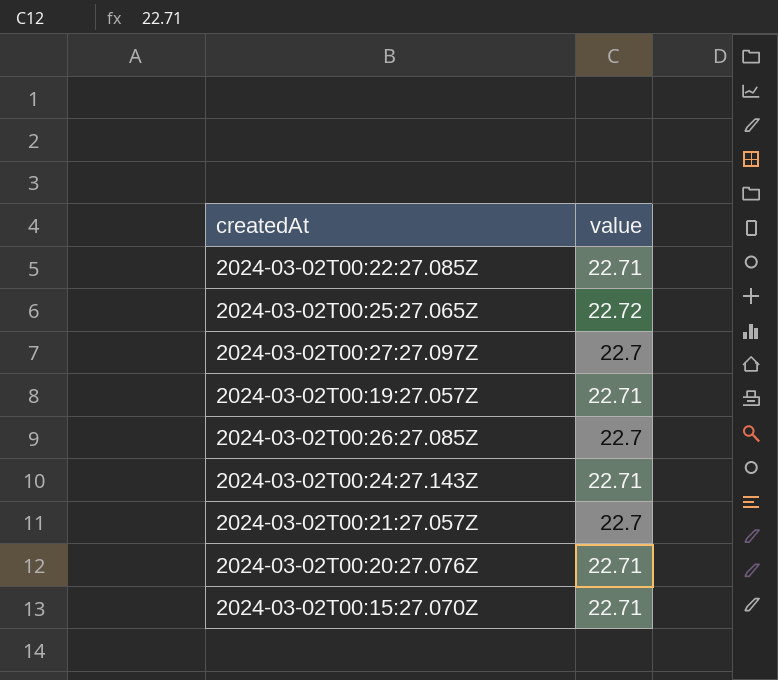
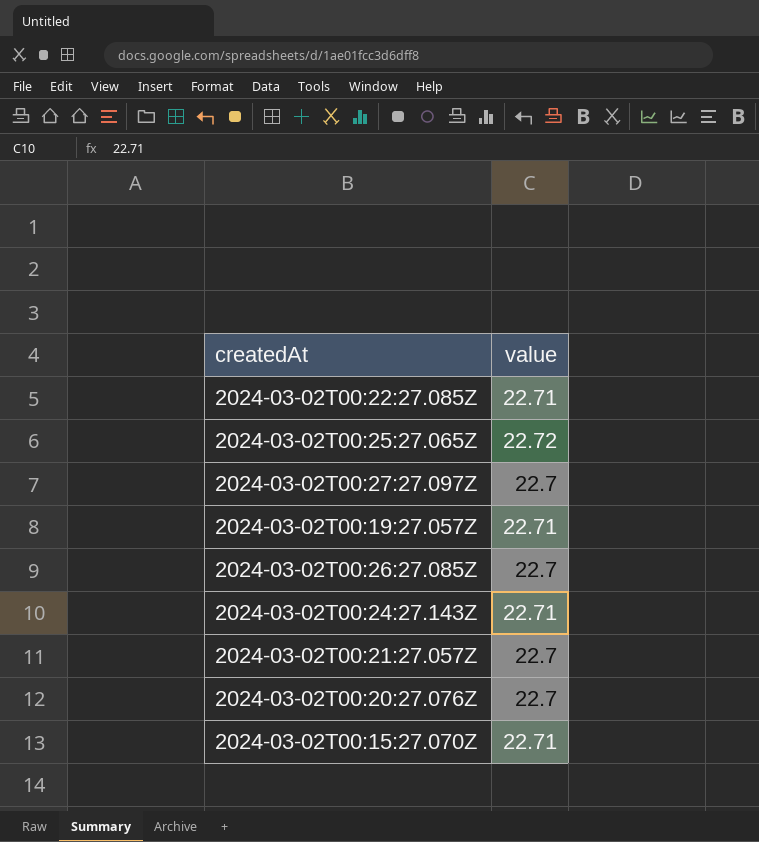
2024-03-02T00:20:27.076Z | value: 22.71 -> 22.7

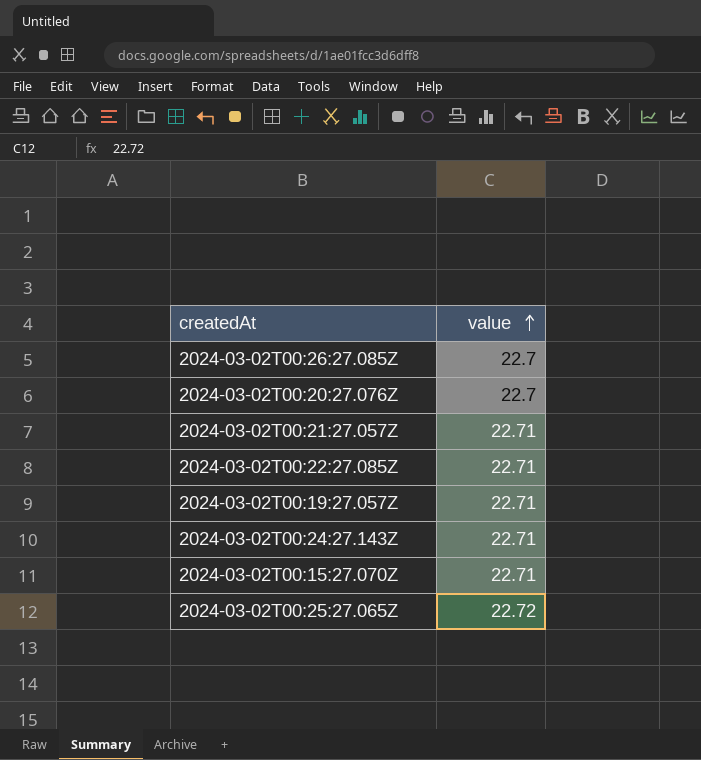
row order: none -> value ascending
row 2024-03-02T00:27:27.097Z: 22.7 -> none
2024-03-02T00:21:27.057Z | value: 22.7 -> 22.71

